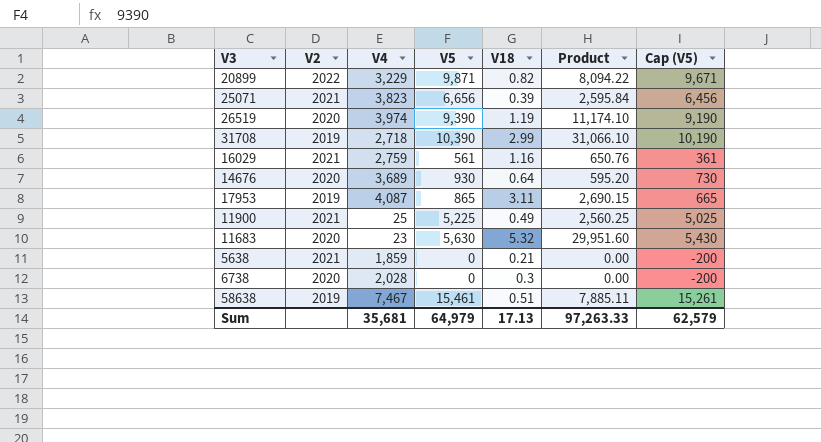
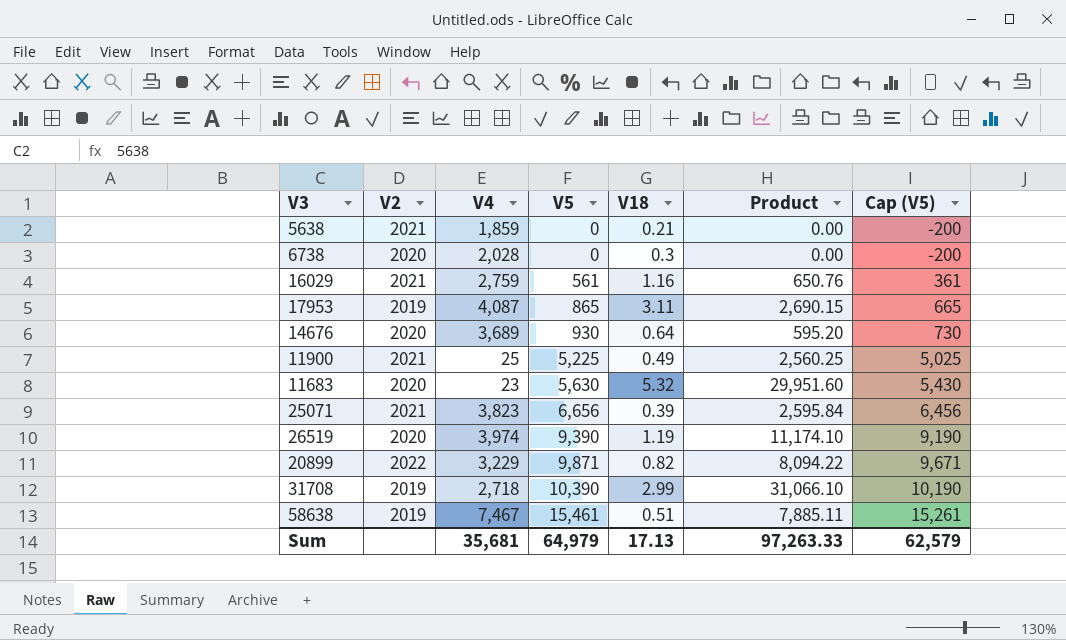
row order: none -> V5 ascending

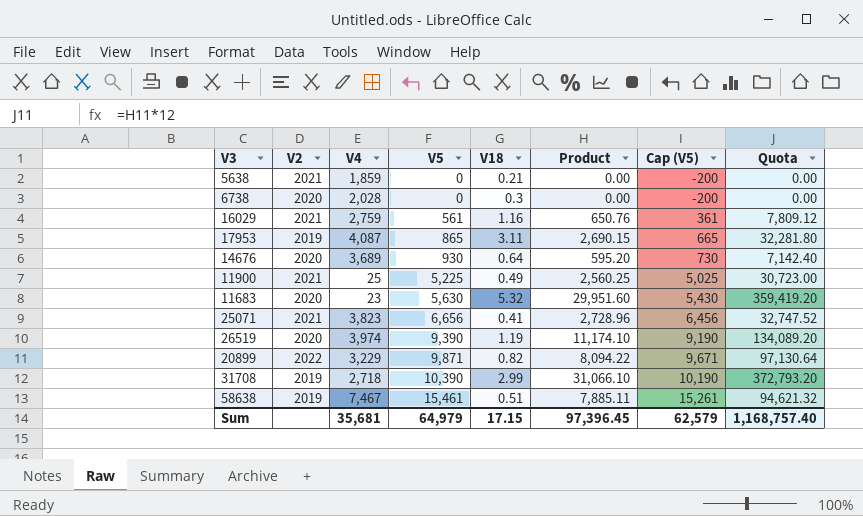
column Quota | formula: none -> [Product] * 12
25071 | V18: 0.39 -> 0.41
25071 | Product: 2,595.84 -> 2,728.96
Sum | V18: 17.13 -> 17.15
Sum | Product: 97,263.33 -> 97,396.45

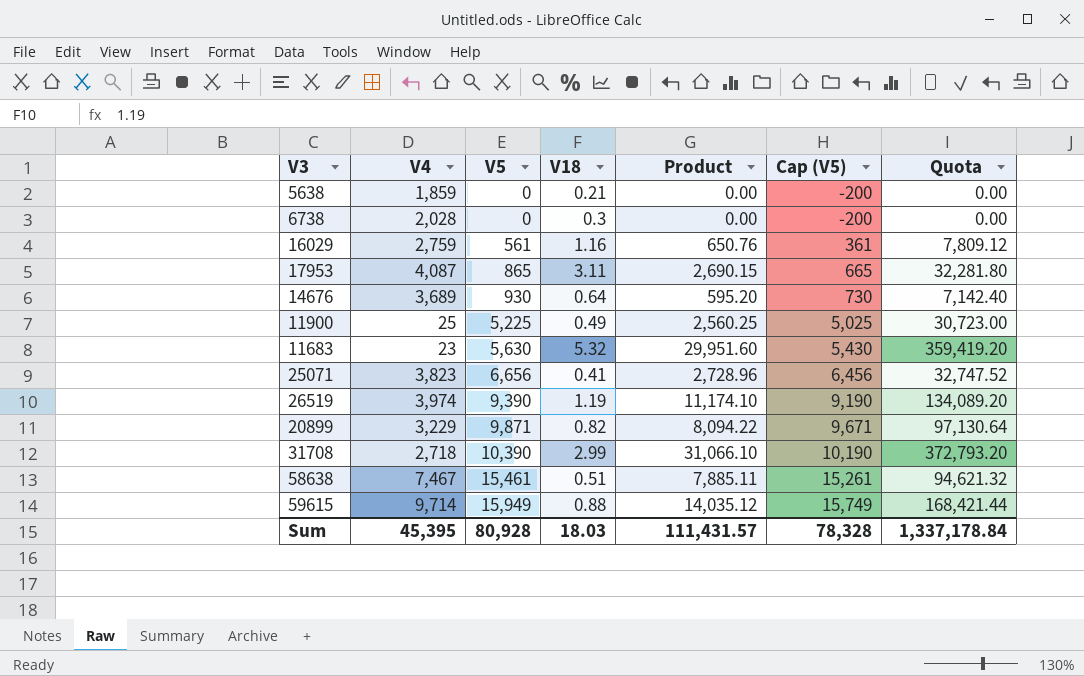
column V2 | position: 2 -> none
row 59615: none -> 9,714 | 15,949 | 0.88 | 14,035.12 | 15,749 | 168,421.44
Sum | V4: 35,681 -> 45,395
Sum | V5: 64,979 -> 80,928
Sum | V18: 17.15 -> 18.03
Sum | Product: 97,396.45 -> 111,431.57
Sum | Cap (V5): 62,579 -> 78,328
Sum | Quota: 1,168,757.40 -> 1,337,178.84

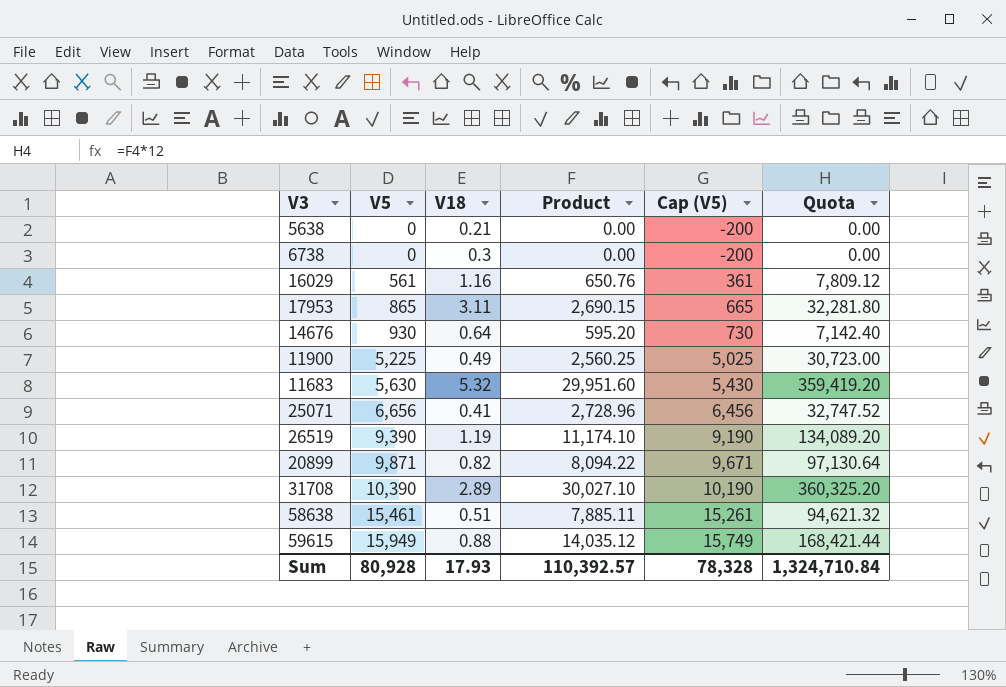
column V4 | position: 2 -> none
31708 | V18: 2.99 -> 2.89
31708 | Product: 31,066.10 -> 30,027.10
31708 | Quota: 372,793.20 -> 360,325.20
Sum | V18: 18.03 -> 17.93
Sum | Product: 111,431.57 -> 110,392.57
Sum | Quota: 1,337,178.84 -> 1,324,710.84

